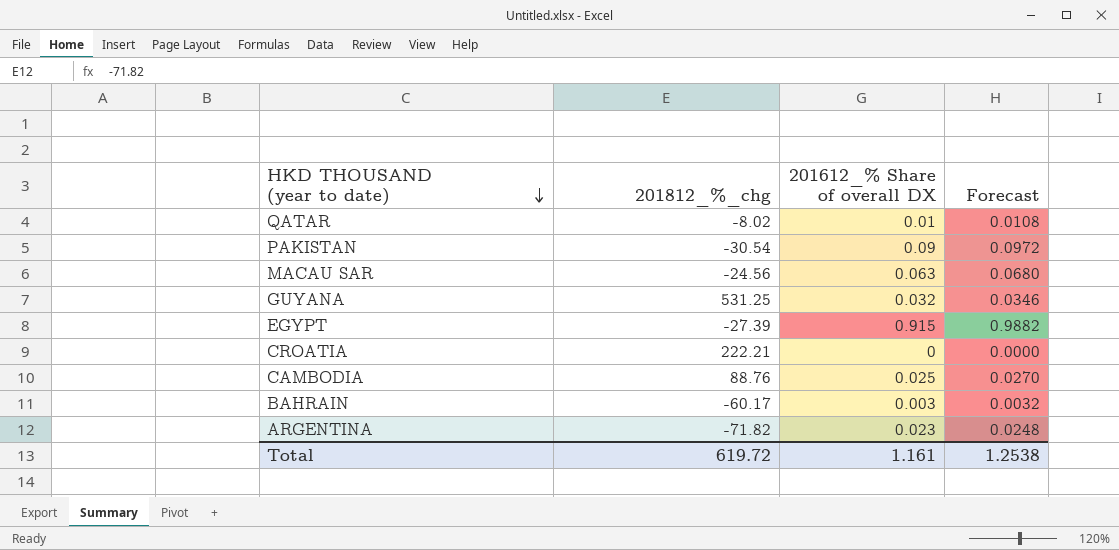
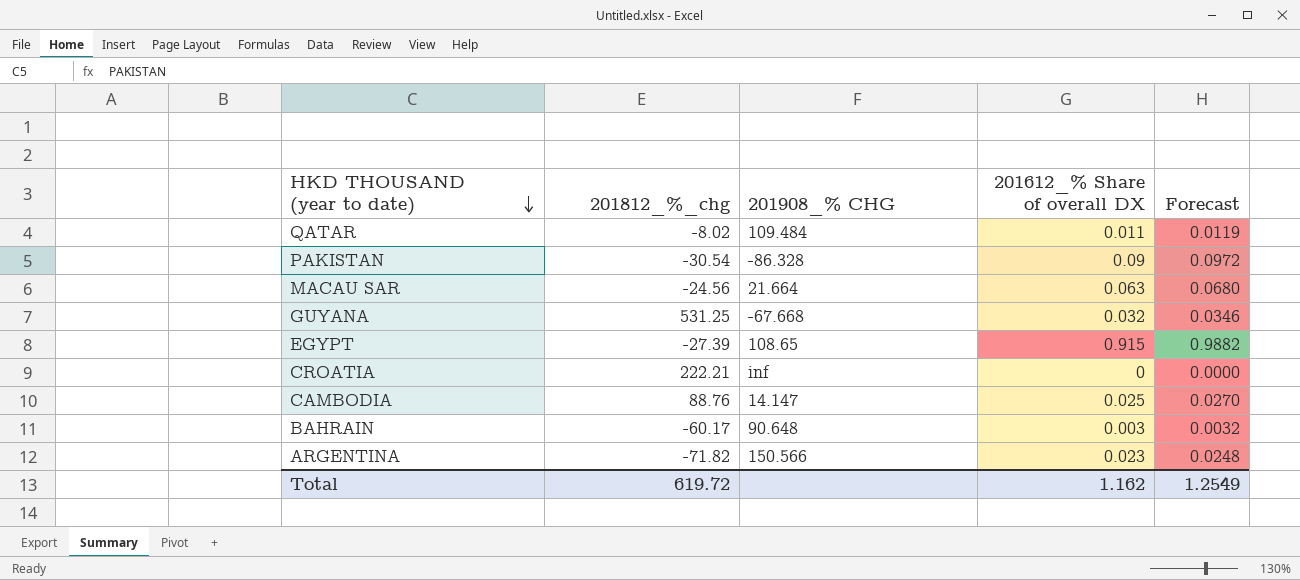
column 201908_% CHG | position: none -> 3
QATAR | 201612_% Share of overall DX: 0.01 -> 0.011
QATAR | Forecast: 0.0108 -> 0.0119
Total | 201612_% Share of overall DX: 1.161 -> 1.162
Total | Forecast: 1.2538 -> 1.2549

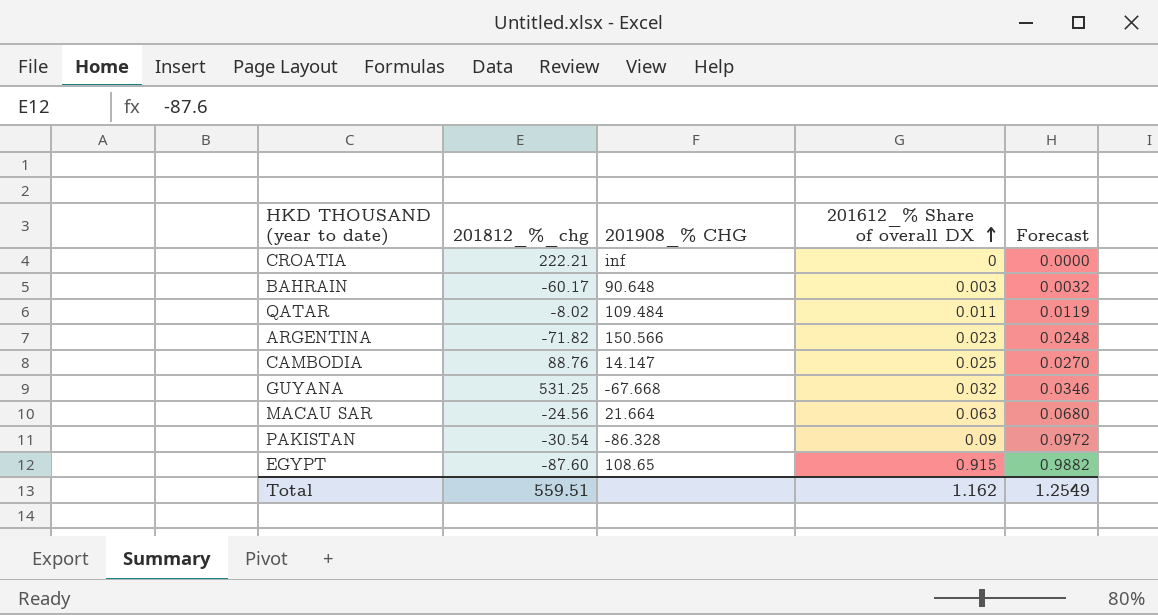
row order: HKD THOUSAND (year to date) descending -> 201612_% Share of overall DX ascending
EGYPT | 201812_%_chg: -27.39 -> -87.60
Total | 201812_%_chg: 619.72 -> 559.51

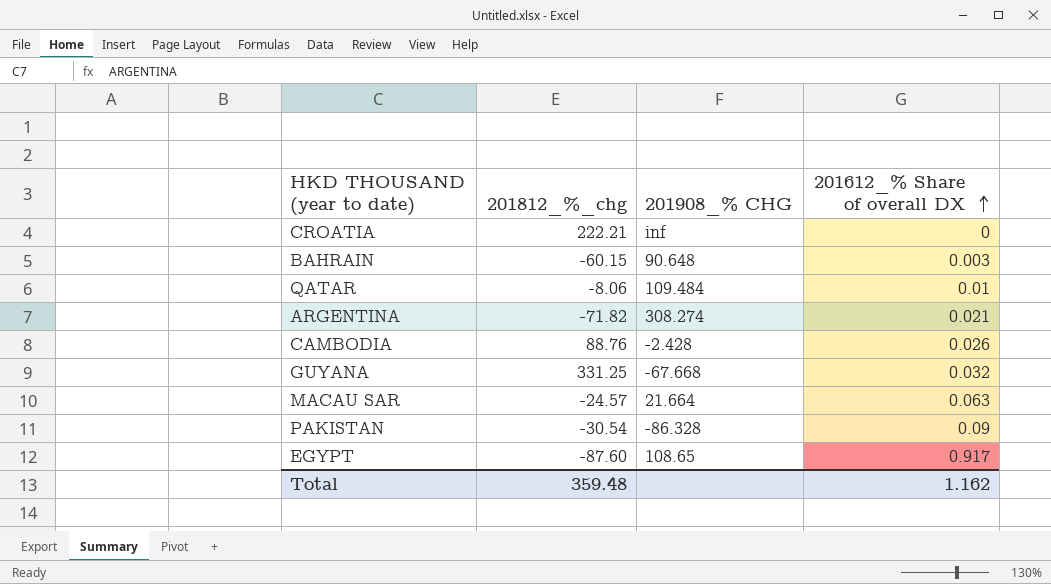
column Forecast | formula: [201612_% Share of overall DX] * 1.08 -> none
BAHRAIN | 201812_%_chg: -60.17 -> -60.15
QATAR | 201812_%_chg: -8.02 -> -8.06
QATAR | 201612_% Share of overall DX: 0.011 -> 0.01
ARGENTINA | 201908_% CHG: 150.566 -> 308.274
ARGENTINA | 201612_% Share of overall DX: 0.023 -> 0.021
CAMBODIA | 201908_% CHG: 14.147 -> -2.428
CAMBODIA | 201612_% Share of overall DX: 0.025 -> 0.026
GUYANA | 201812_%_chg: 531.25 -> 331.25
MACAU SAR | 201812_%_chg: -24.56 -> -24.57
EGYPT | 201612_% Share of overall DX: 0.915 -> 0.917
Total | 201812_%_chg: 559.51 -> 359.48

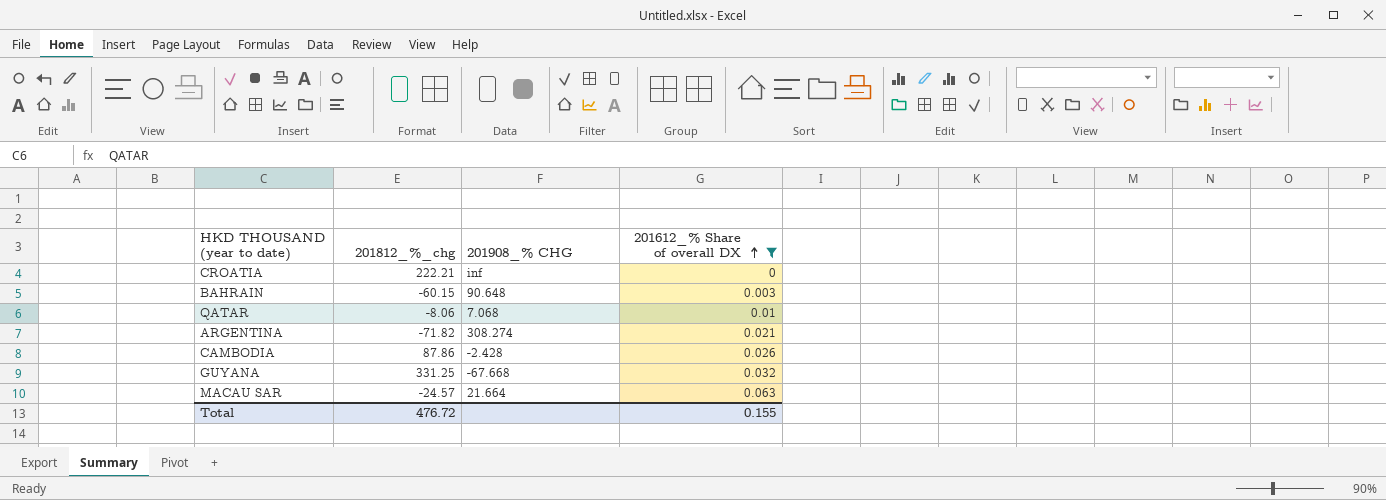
filter: none -> 201612_% Share of overall DX <= 0.063
QATAR | 201908_% CHG: 109.484 -> 7.068
CAMBODIA | 201812_%_chg: 88.76 -> 87.86
Total | 201812_%_chg: 359.48 -> 476.72
Total | 201612_% Share of overall DX: 1.162 -> 0.155

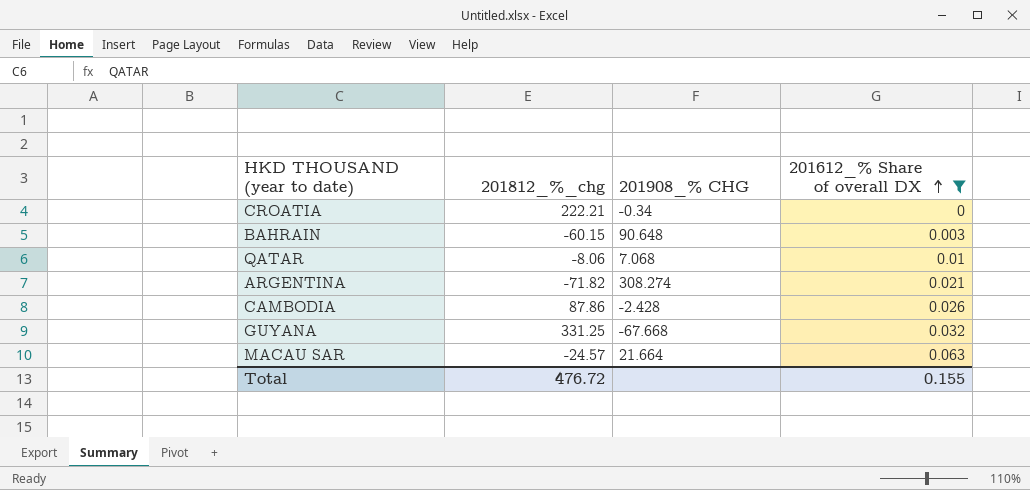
CROATIA | 201908_% CHG: inf -> -0.34

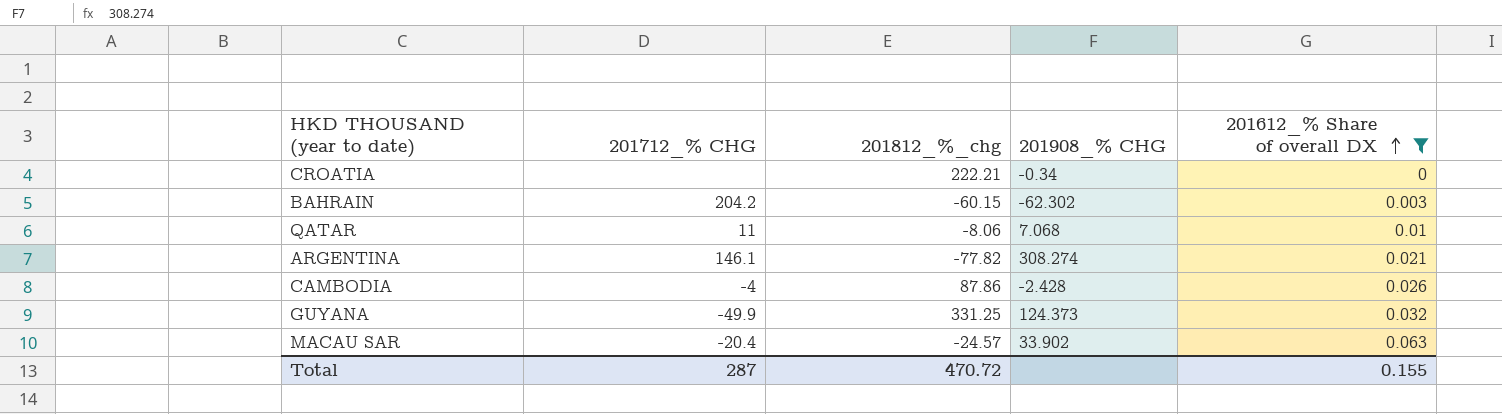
column 201712_% CHG | position: none -> 2
BAHRAIN | 201908_% CHG: 90.648 -> -62.302
ARGENTINA | 201812_%_chg: -71.82 -> -77.82
GUYANA | 201908_% CHG: -67.668 -> 124.373
MACAU SAR | 201908_% CHG: 21.664 -> 33.902
Total | 201812_%_chg: 476.72 -> 470.72

